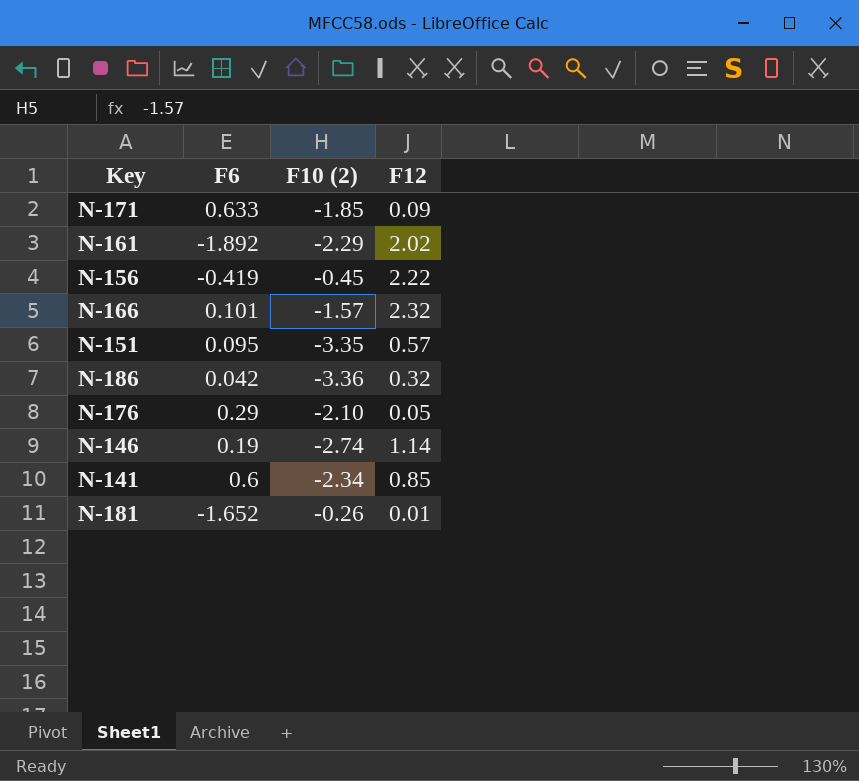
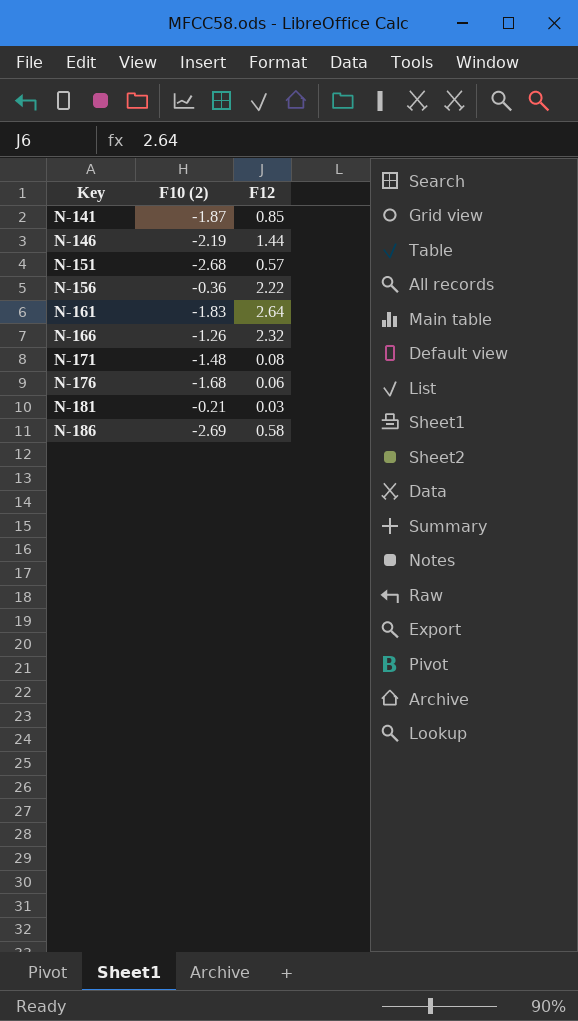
row order: none -> Key ascending
column F6 | position: 2 -> none
N-141 | F10 (2): -2.34 -> -1.87
N-146 | F10 (2): -2.74 -> -2.19
N-146 | F12: 1.14 -> 1.44
N-151 | F10 (2): -3.35 -> -2.68
N-156 | F10 (2): -0.45 -> -0.36
N-161 | F10 (2): -2.29 -> -1.83
N-161 | F12: 2.02 -> 2.64
N-166 | F10 (2): -1.57 -> -1.26
N-171 | F10 (2): -1.85 -> -1.48
N-171 | F12: 0.09 -> 0.08
N-176 | F10 (2): -2.10 -> -1.68
N-176 | F12: 0.05 -> 0.06
N-181 | F10 (2): -0.26 -> -0.21
N-181 | F12: 0.01 -> 0.03
N-186 | F10 (2): -3.36 -> -2.69
N-186 | F12: 0.32 -> 0.58

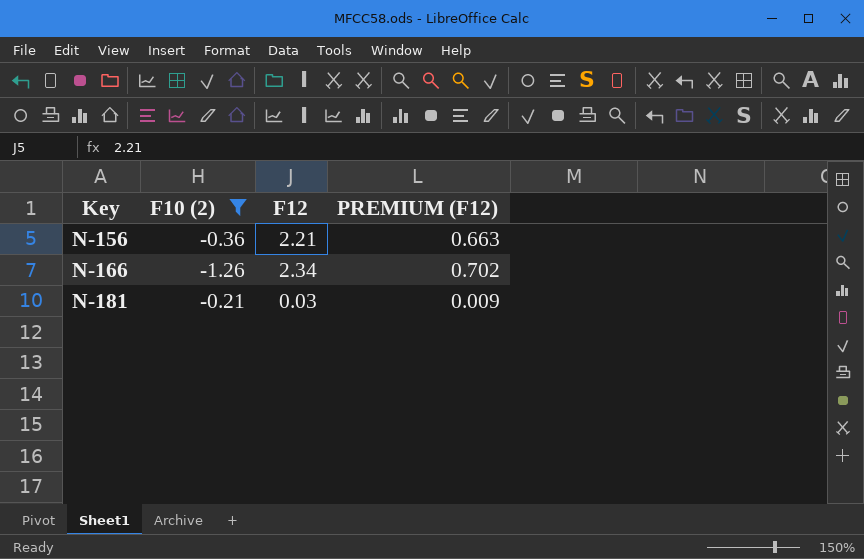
filter: none -> F10 (2) >= -1.26
column PREMIUM (F12) | formula: none -> [F12] * 0.3
N-156 | F12: 2.22 -> 2.21
N-166 | F12: 2.32 -> 2.34

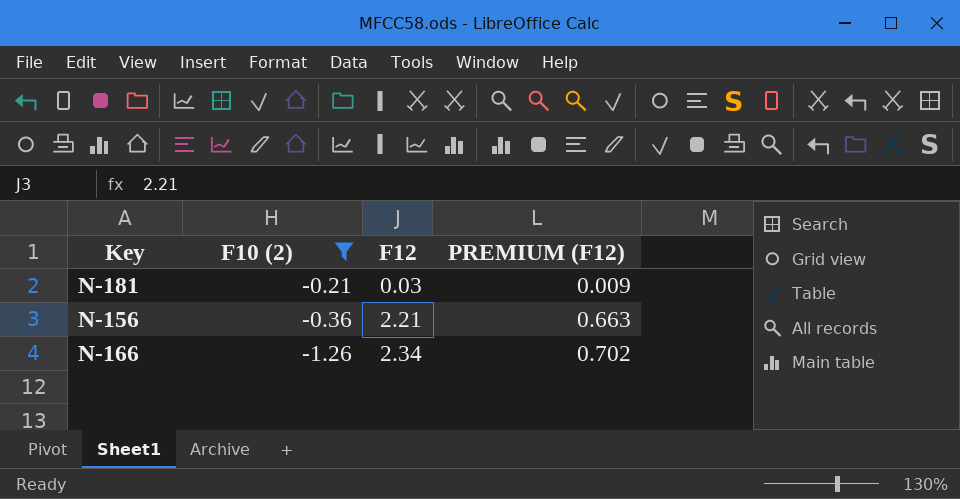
row order: Key ascending -> F10 (2) descending

